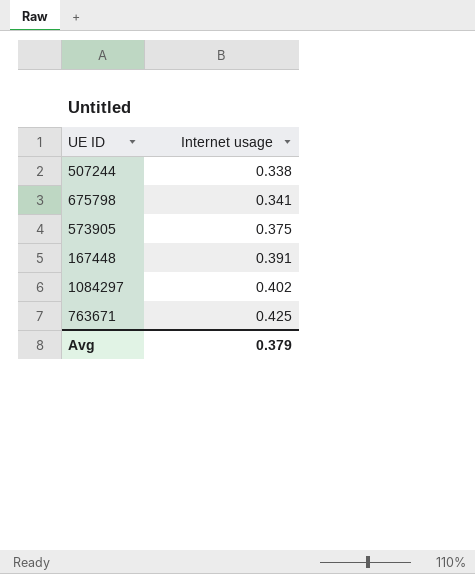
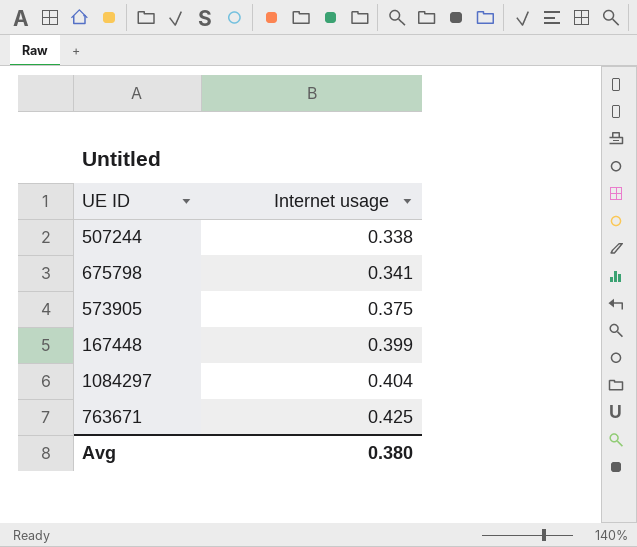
167448 | Internet usage: 0.391 -> 0.399
1084297 | Internet usage: 0.402 -> 0.404
Avg | Internet usage: 0.379 -> 0.380

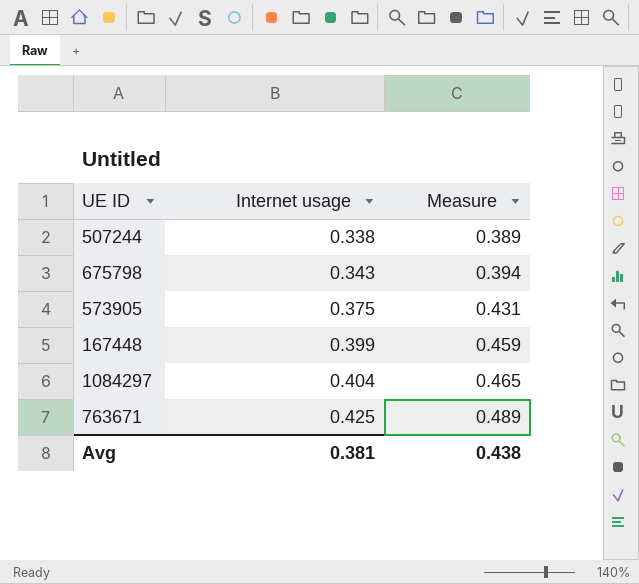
column Measure | formula: none -> [Internet usage] * 1.15
675798 | Internet usage: 0.341 -> 0.343
Avg | Internet usage: 0.380 -> 0.381

